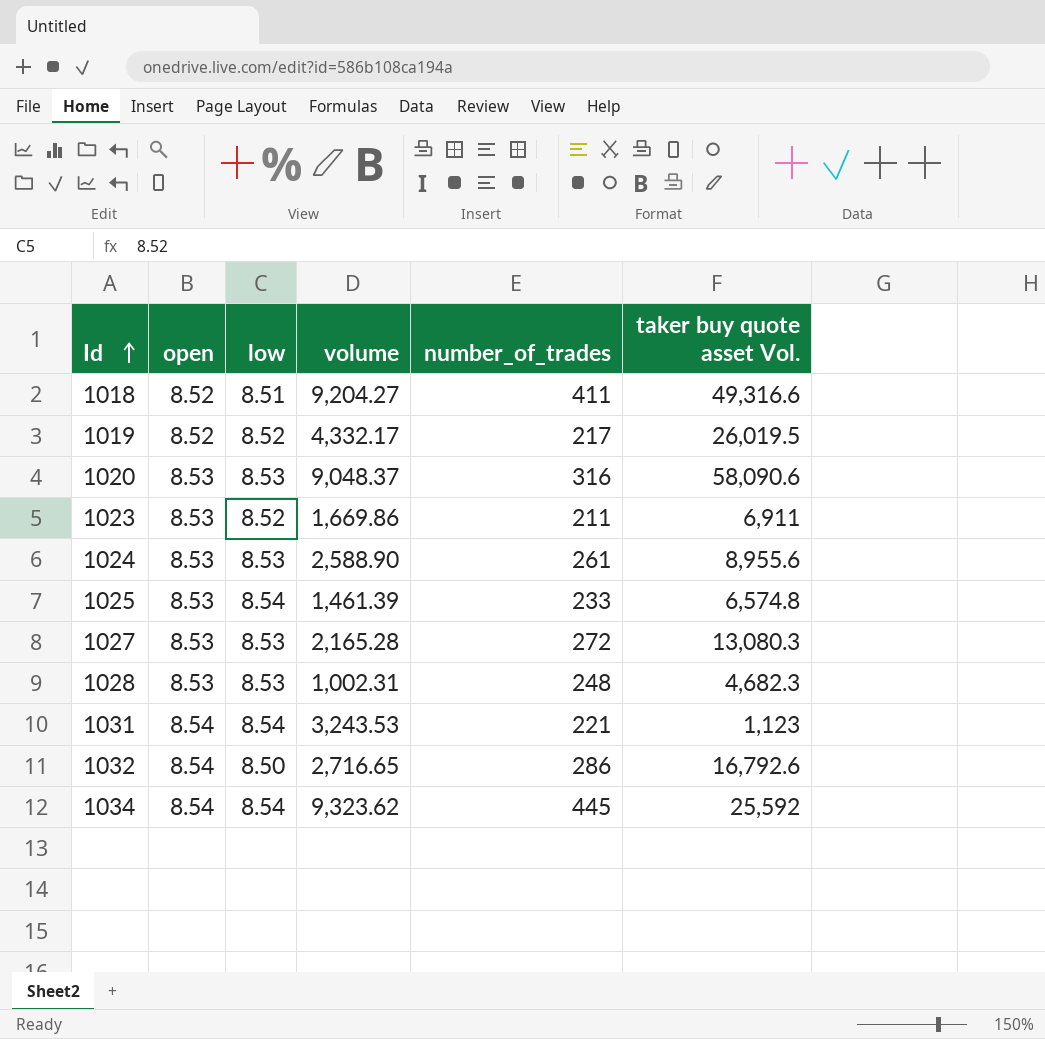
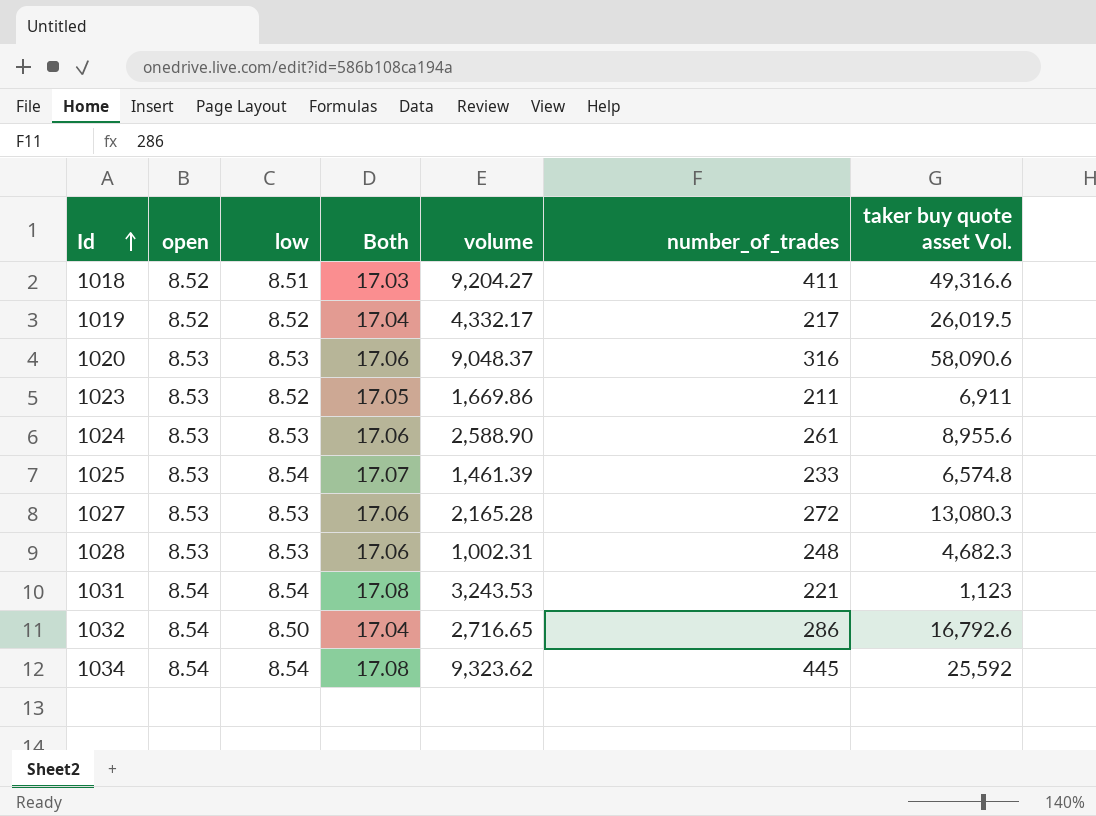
column Both | formula: none -> [open] + [low]

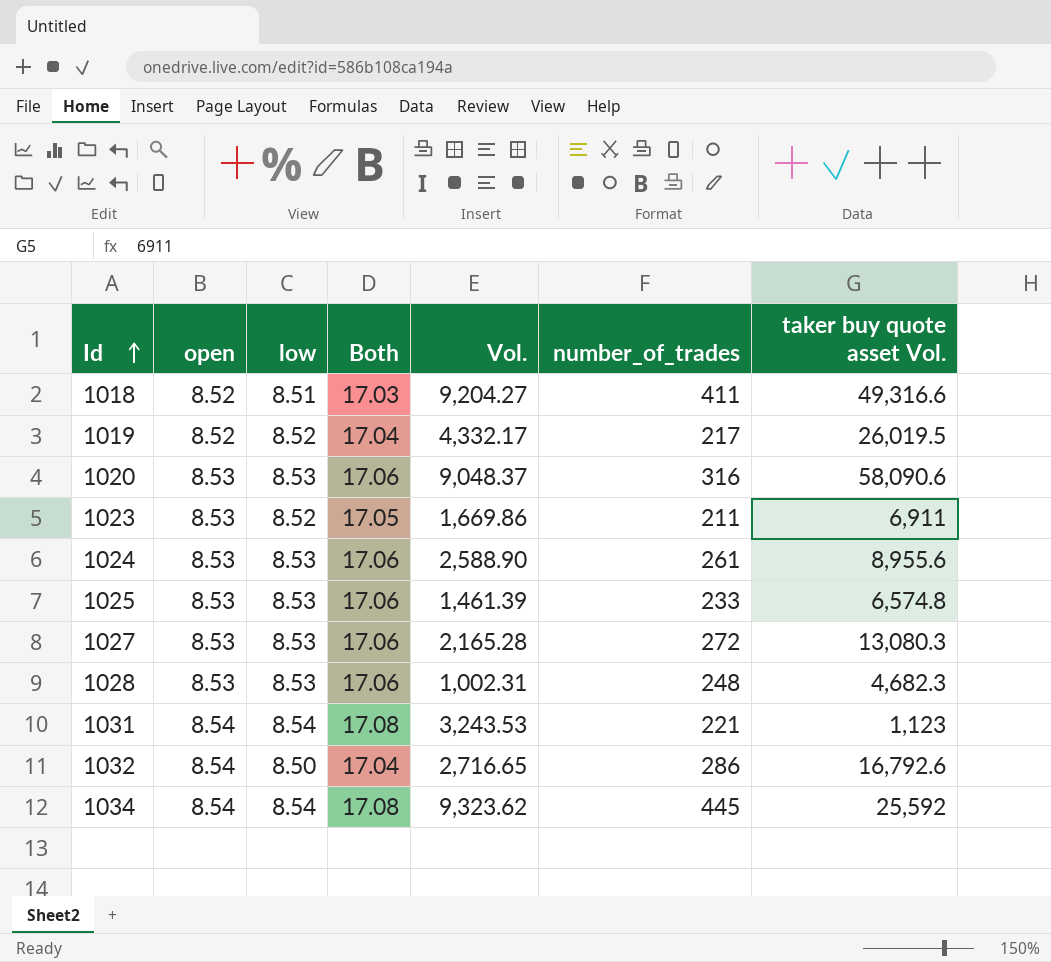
column name: volume -> Vol.
1025 | low: 8.54 -> 8.53
1025 | Both: 17.07 -> 17.06

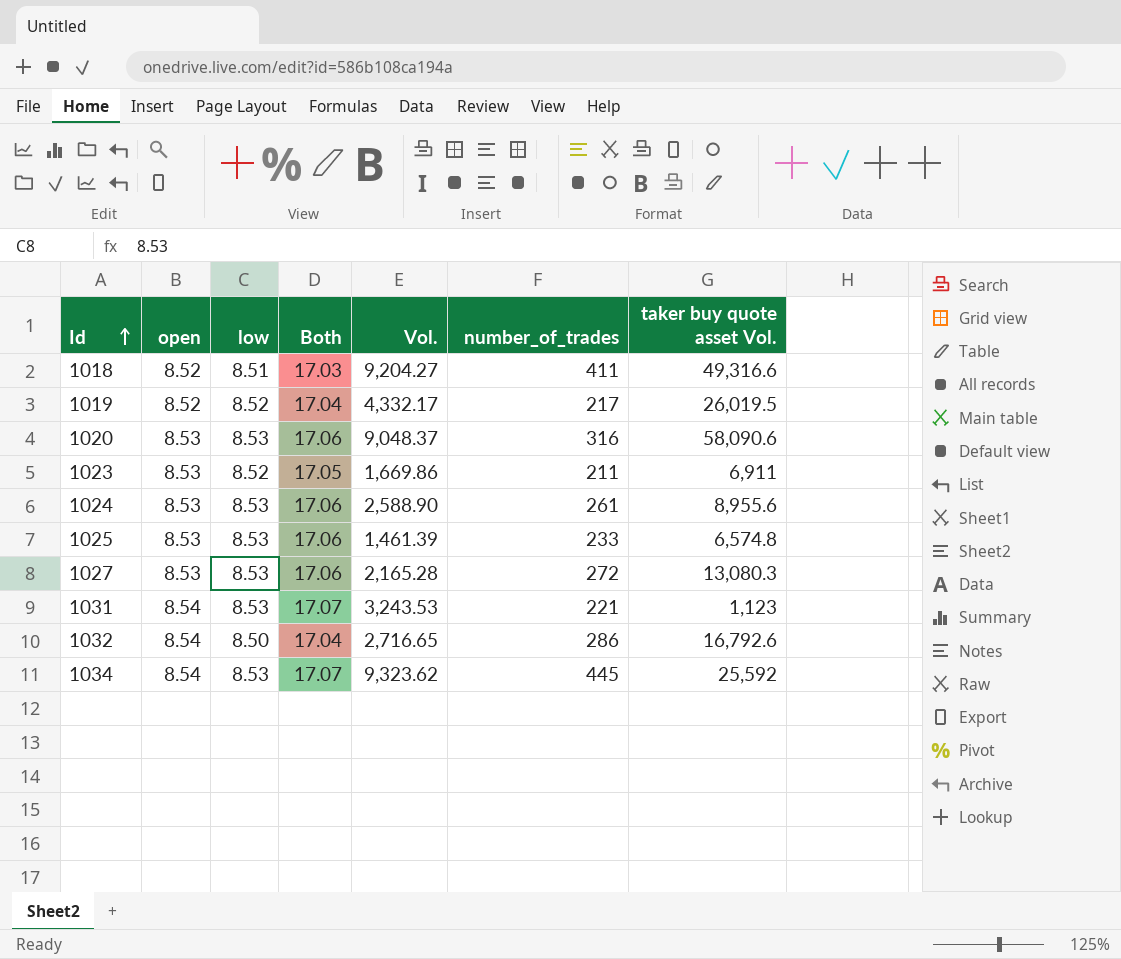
row 1028: 8.53 | 8.53 | 17.06 | 1,002.31 | 248 | 4,682.3 -> none
1031 | low: 8.54 -> 8.53
1031 | Both: 17.08 -> 17.07
1034 | low: 8.54 -> 8.53
1034 | Both: 17.08 -> 17.07

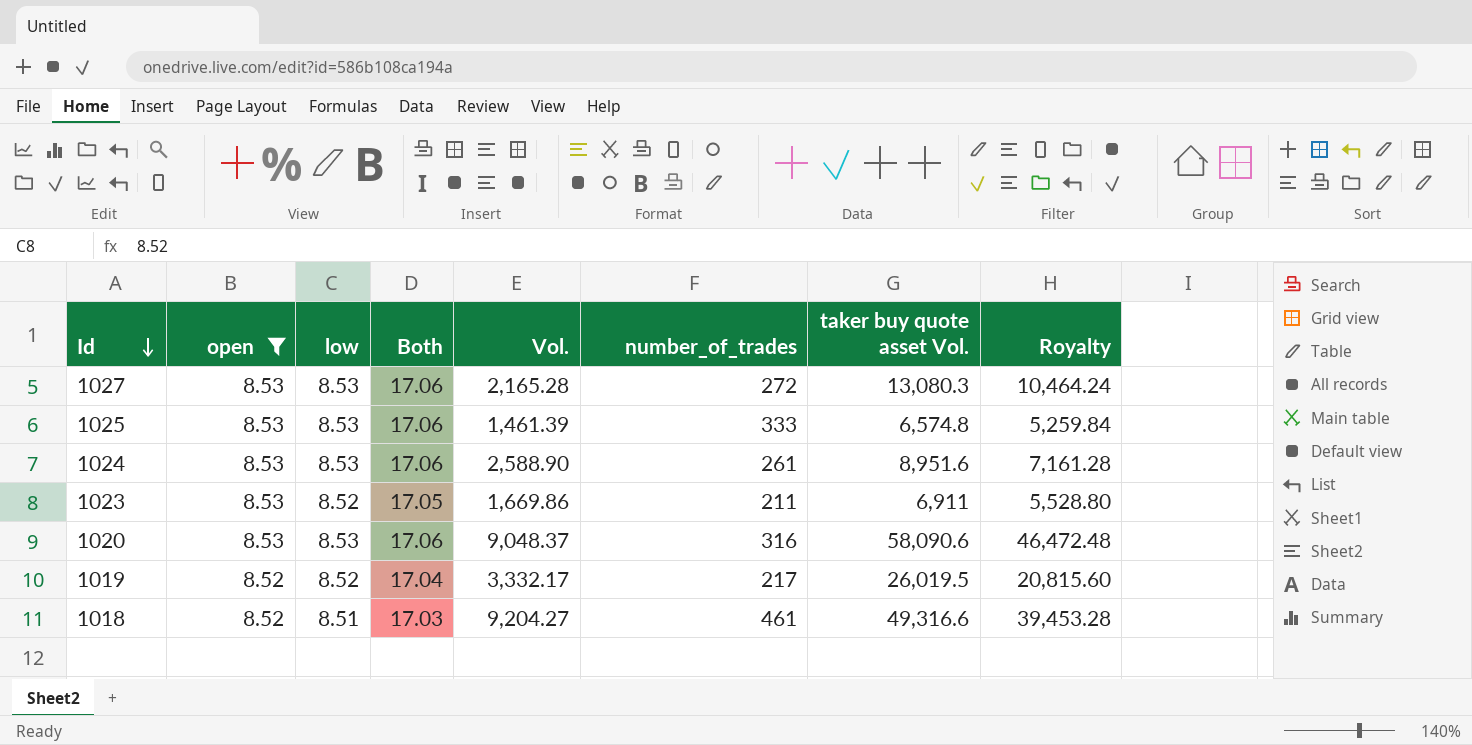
filter: none -> open != 8.54
row order: Id ascending -> Id descending
column Royalty | formula: none -> [taker buy quote asset Vol.] * 0.8
1025 | number_of_trades: 233 -> 333
1024 | taker buy quote asset Vol.: 8,955.6 -> 8,951.6
1019 | Vol.: 4,332.17 -> 3,332.17
1018 | number_of_trades: 411 -> 461

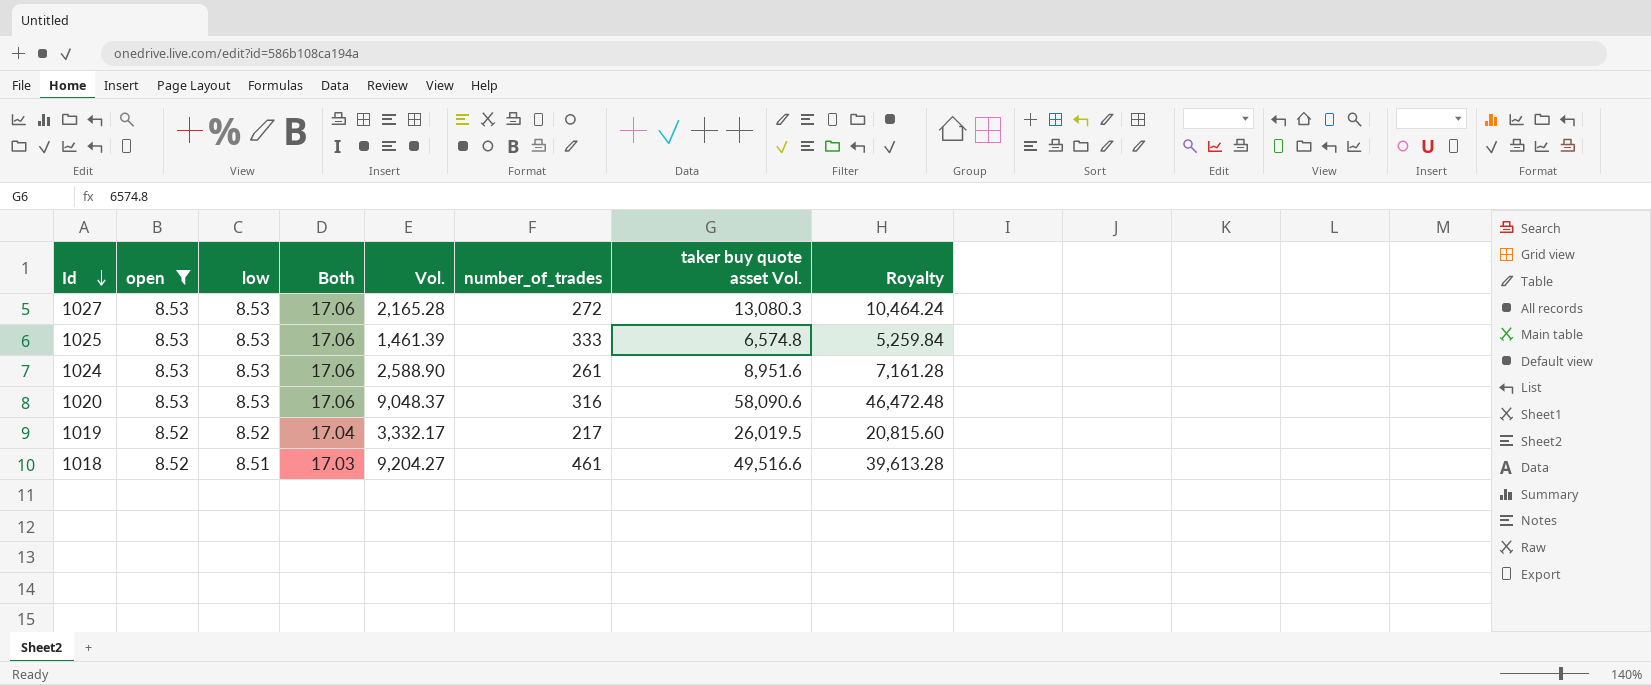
row 1023: 8.53 | 8.52 | 17.05 | 1,669.86 | 211 | 6,911 | 5,528.80 -> none
1018 | taker buy quote asset Vol.: 49,316.6 -> 49,516.6
1018 | Royalty: 39,453.28 -> 39,613.28

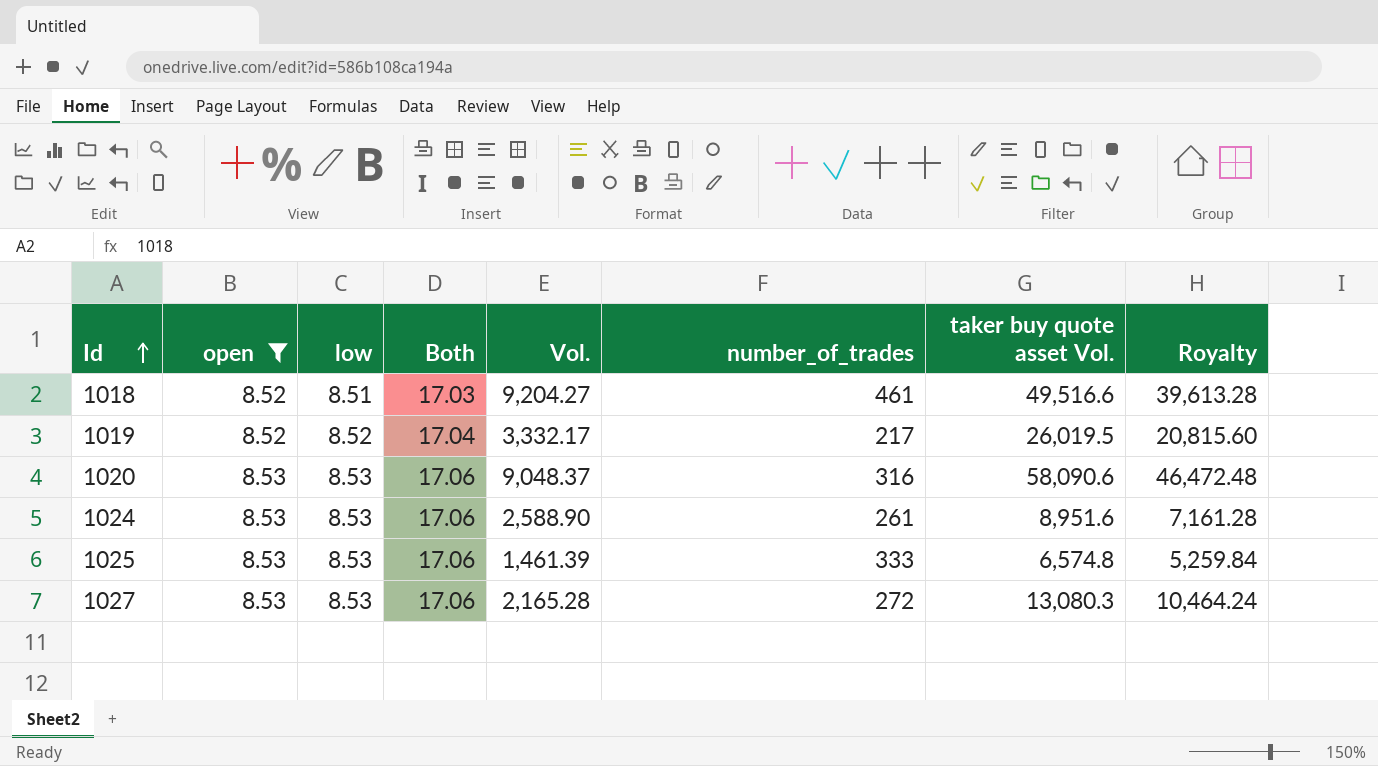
row order: Id descending -> Id ascending

